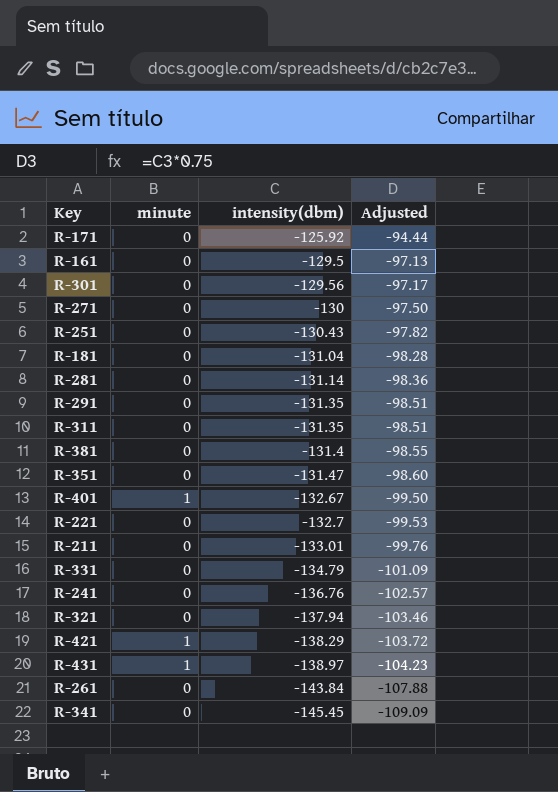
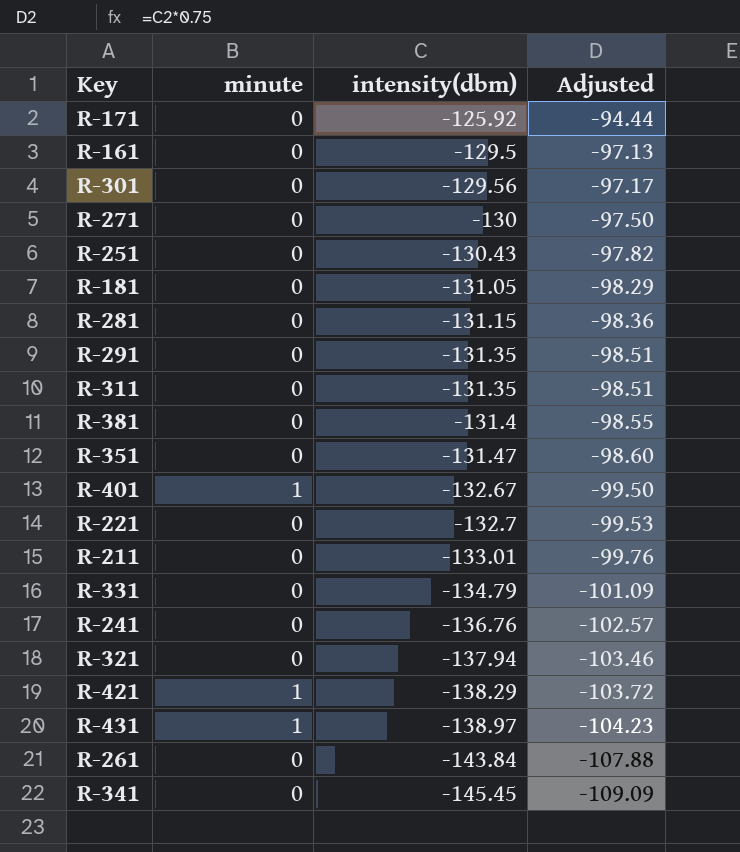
R-181 | intensity(dbm): -131.04 -> -131.05
R-181 | Adjusted: -98.28 -> -98.29
R-281 | intensity(dbm): -131.14 -> -131.15

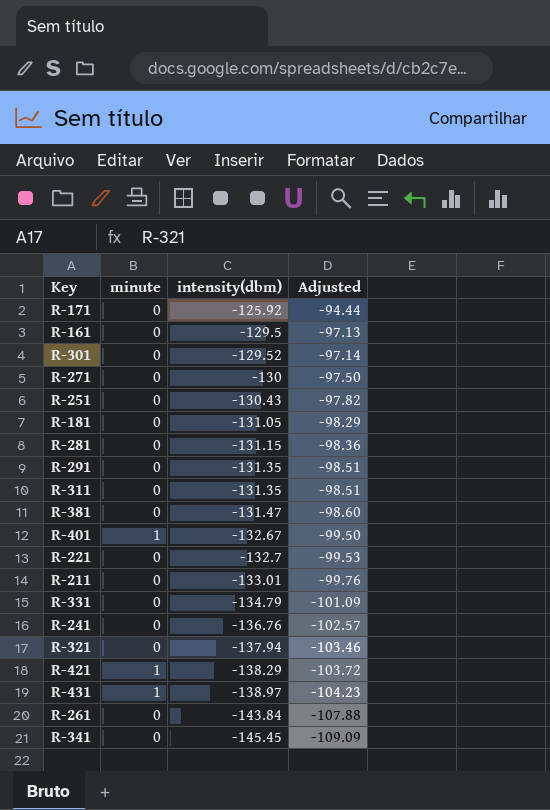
row R-351: 0 | -131.47 | -98.60 -> none
R-301 | intensity(dbm): -129.56 -> -129.52
R-301 | Adjusted: -97.17 -> -97.14
R-381 | intensity(dbm): -131.4 -> -131.47
R-381 | Adjusted: -98.55 -> -98.60

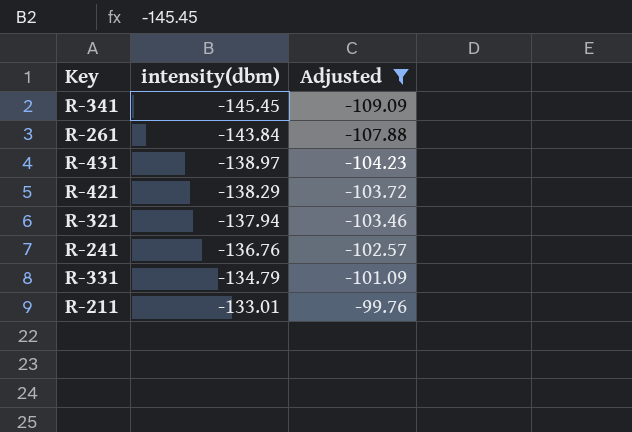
filter: none -> Adjusted <= -99.76
row order: intensity(dbm) descending -> intensity(dbm) ascending
column minute | position: 2 -> none

